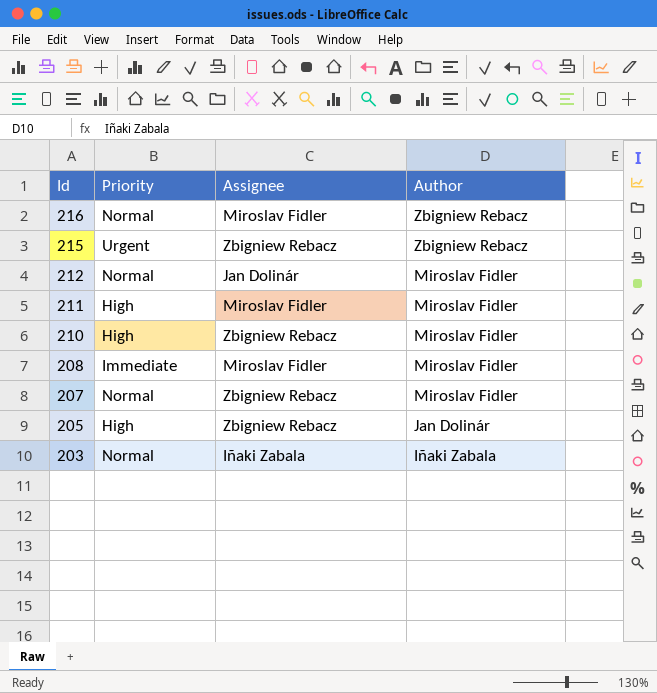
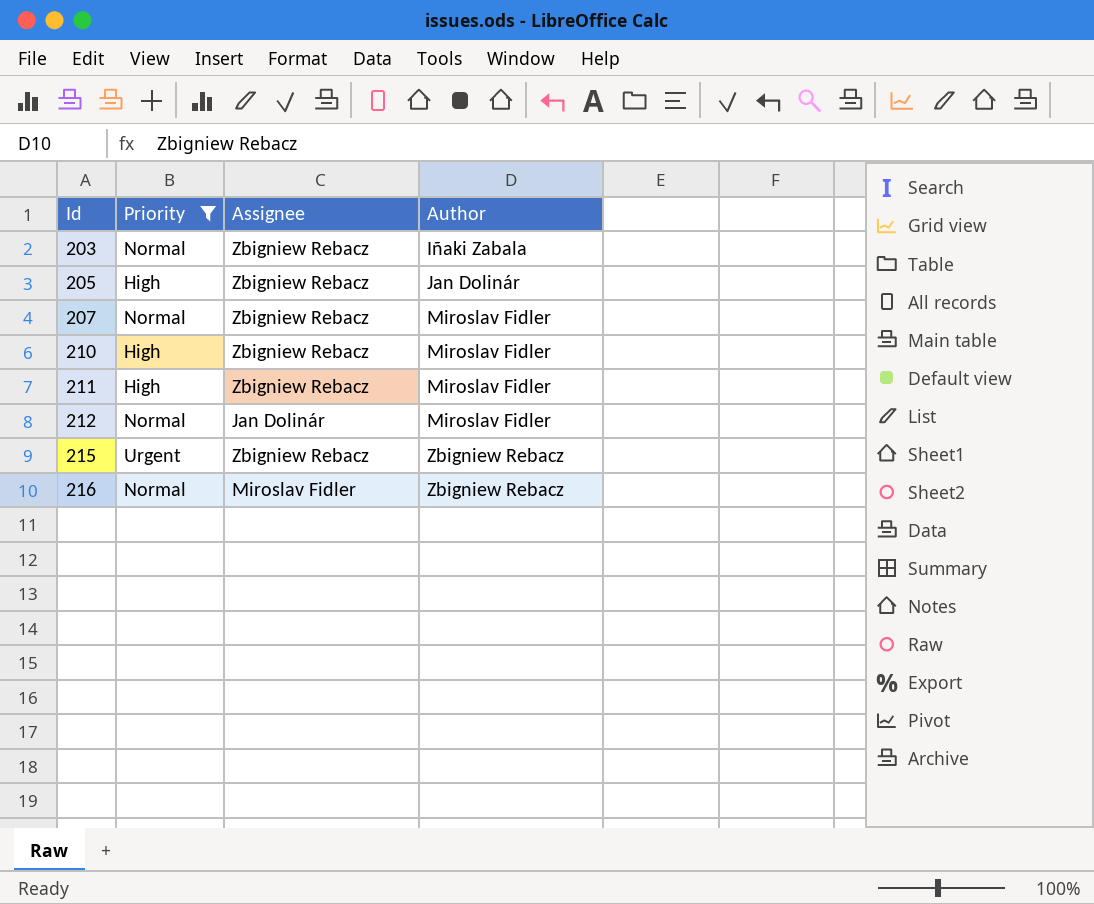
filter: none -> Priority != Immediate
row order: Id descending -> Id ascending
203 | Assignee: Iñaki Zabala -> Zbigniew Rebacz
211 | Assignee: Miroslav Fidler -> Zbigniew Rebacz

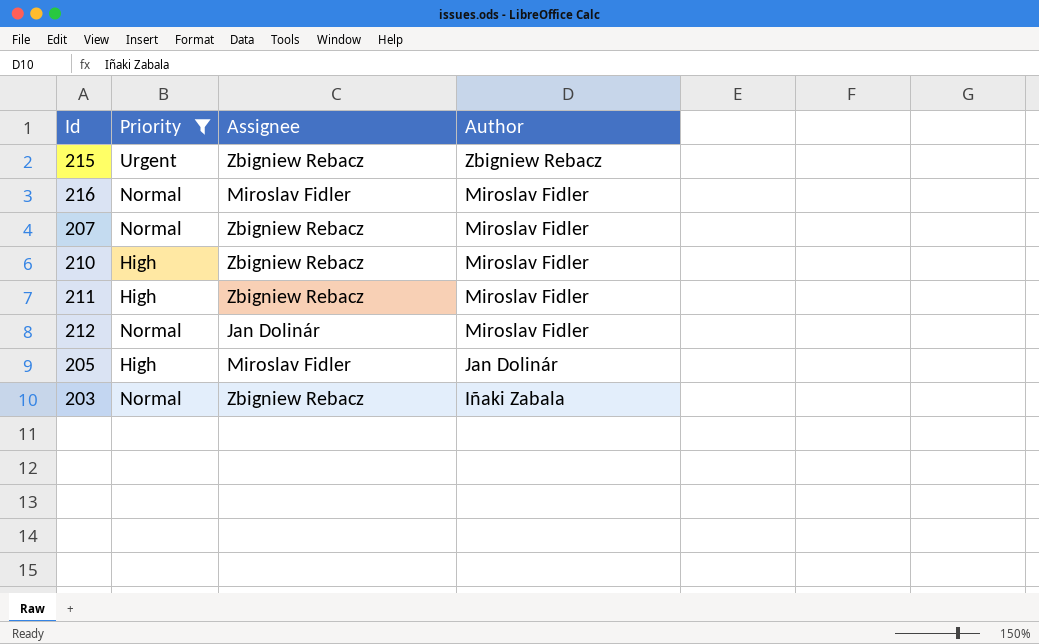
row order: Id ascending -> Author descending
216 | Author: Zbigniew Rebacz -> Miroslav Fidler
205 | Assignee: Zbigniew Rebacz -> Miroslav Fidler

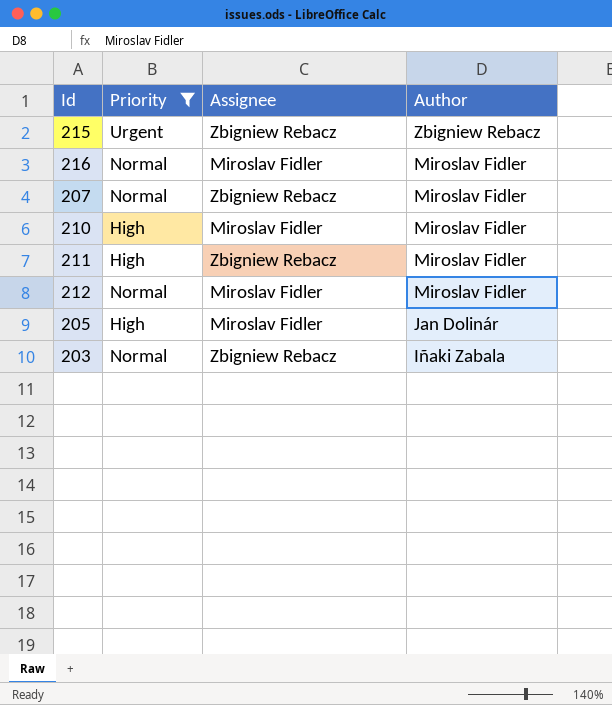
210 | Assignee: Zbigniew Rebacz -> Miroslav Fidler
212 | Assignee: Jan Dolinár -> Miroslav Fidler

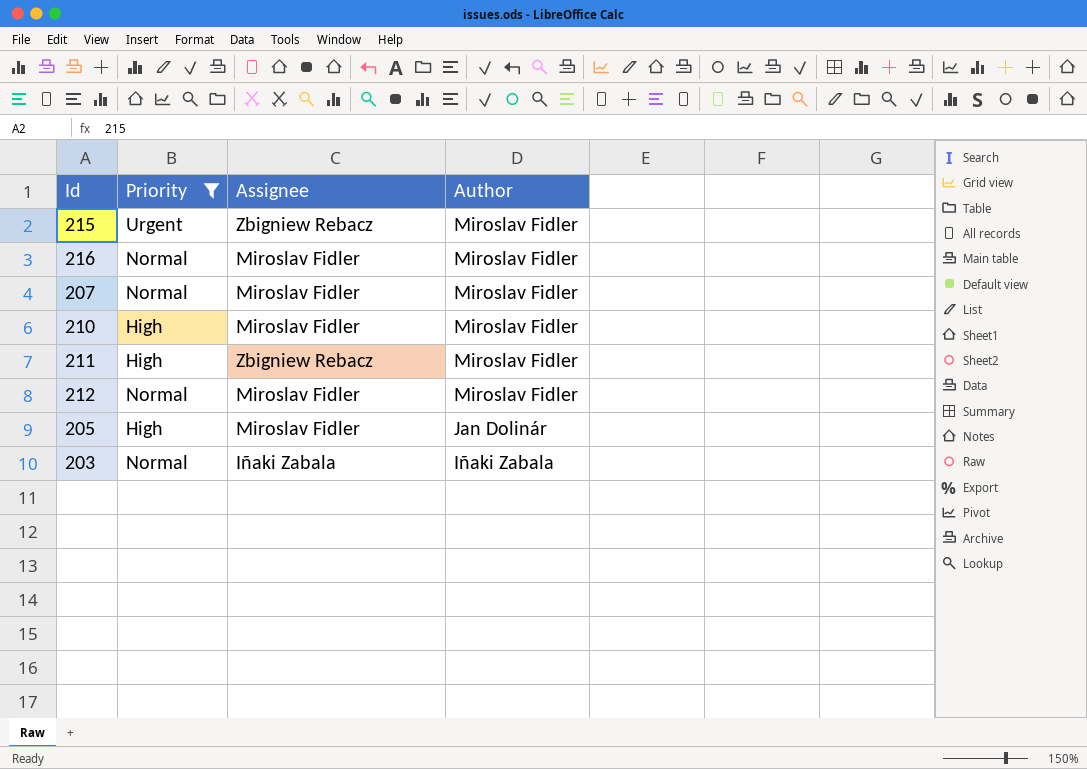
215 | Author: Zbigniew Rebacz -> Miroslav Fidler
207 | Assignee: Zbigniew Rebacz -> Miroslav Fidler
203 | Assignee: Zbigniew Rebacz -> Iñaki Zabala

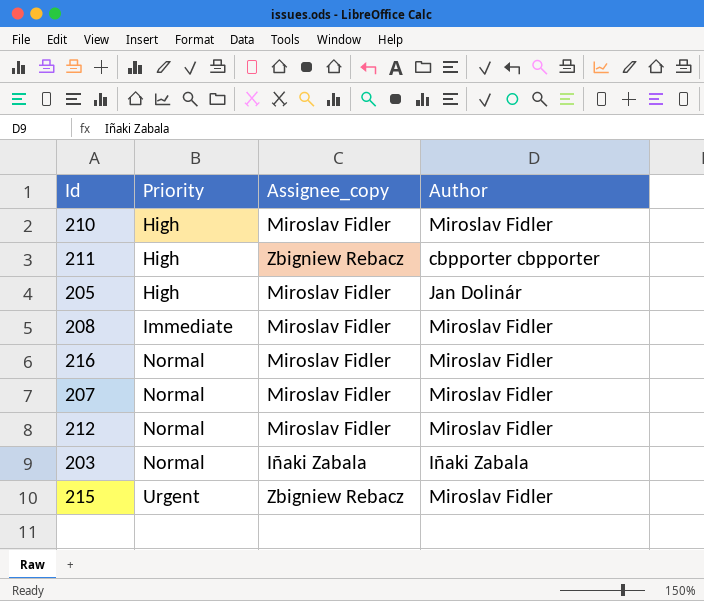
filter: Priority != Immediate -> none
row order: Author descending -> Priority ascending
column name: Assignee -> Assignee_copy
211 | Author: Miroslav Fidler -> cbpporter cbpporter

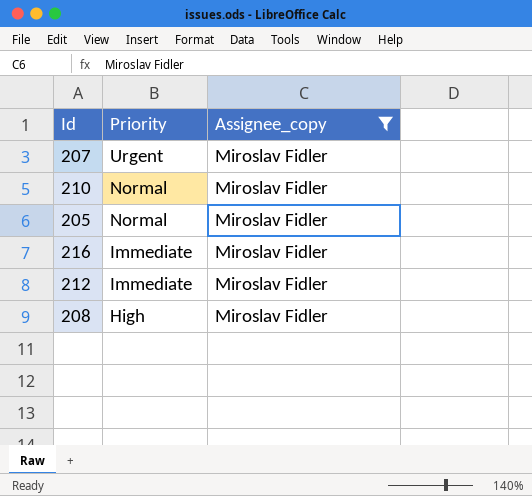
filter: none -> Assignee_copy = Miroslav Fidler
row order: Priority ascending -> Priority descending
column Author | position: 4 -> none
207 | Priority: Normal -> Urgent
210 | Priority: High -> Normal
205 | Priority: High -> Normal
216 | Priority: Normal -> Immediate
212 | Priority: Normal -> Immediate
208 | Priority: Immediate -> High

